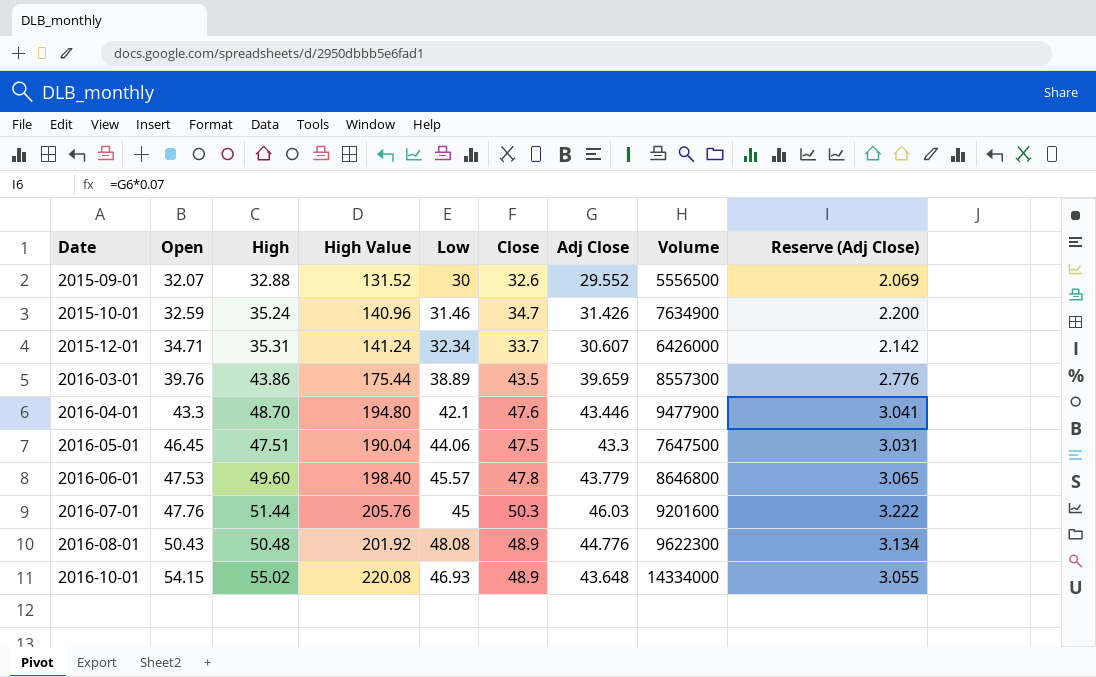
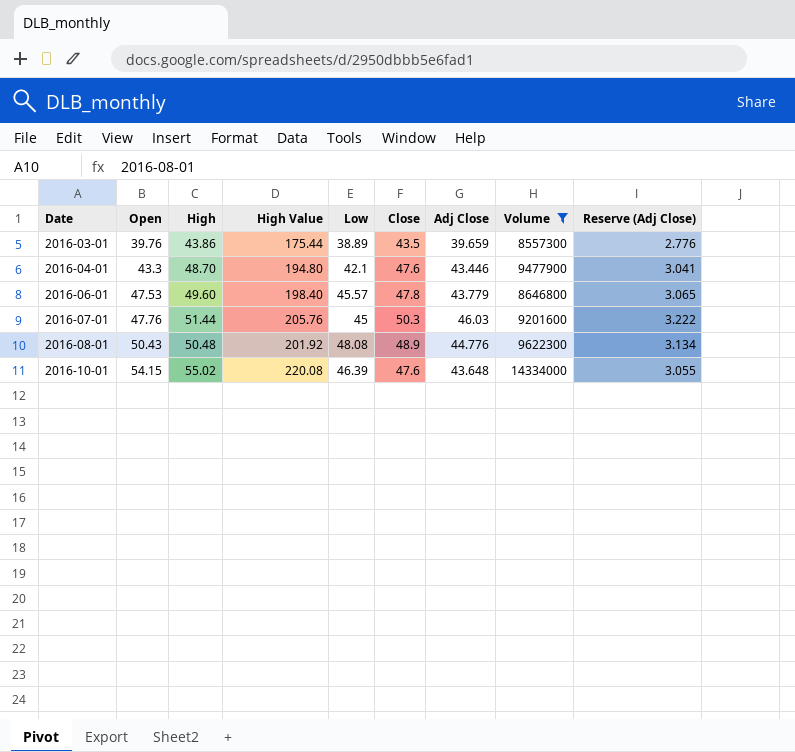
filter: none -> Volume >= 8557300
2016-10-01 | Low: 46.93 -> 46.39
2016-10-01 | Close: 48.9 -> 47.6

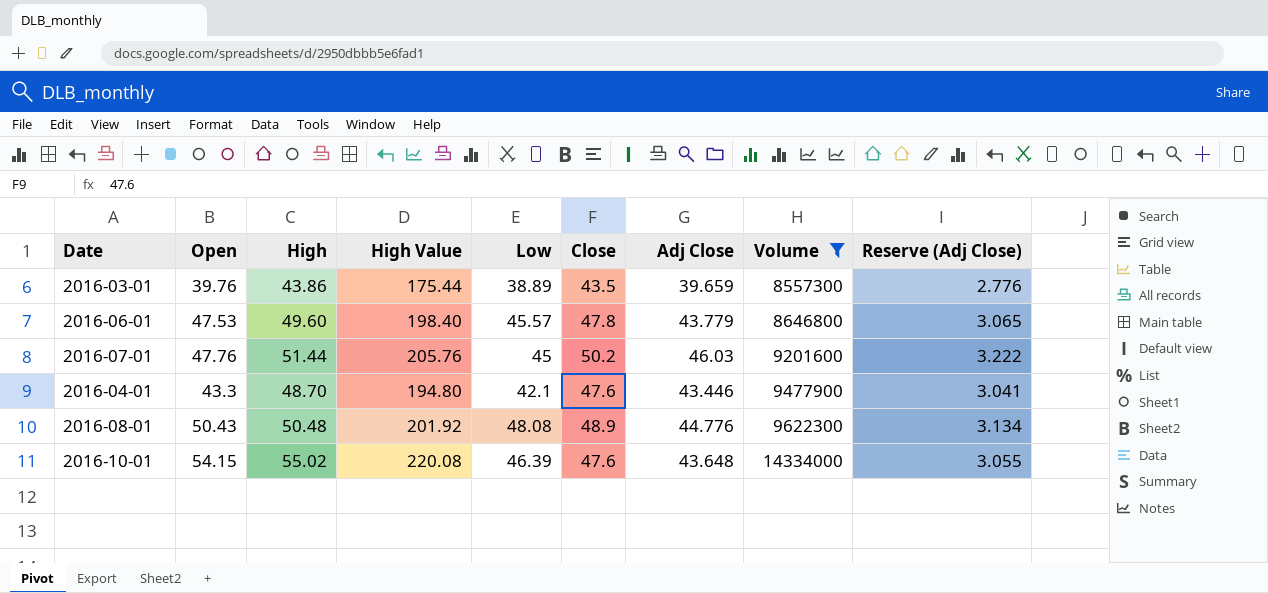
row order: Date ascending -> Volume ascending
2016-07-01 | Close: 50.3 -> 50.2

